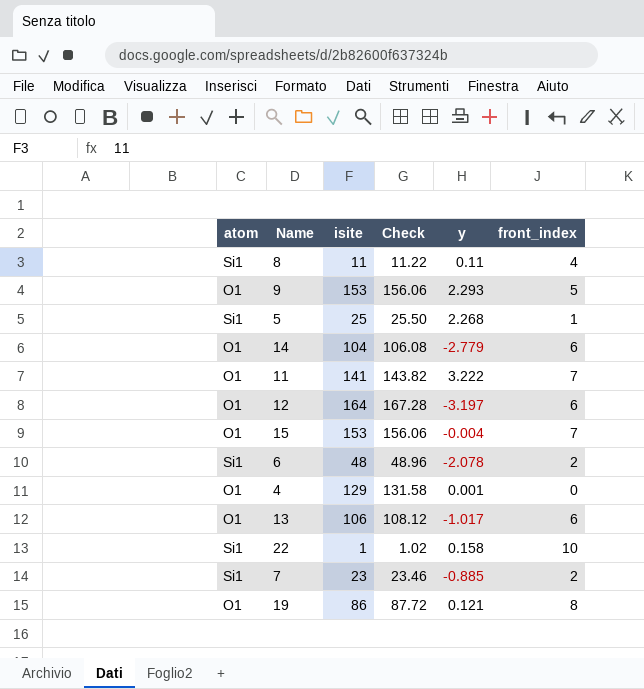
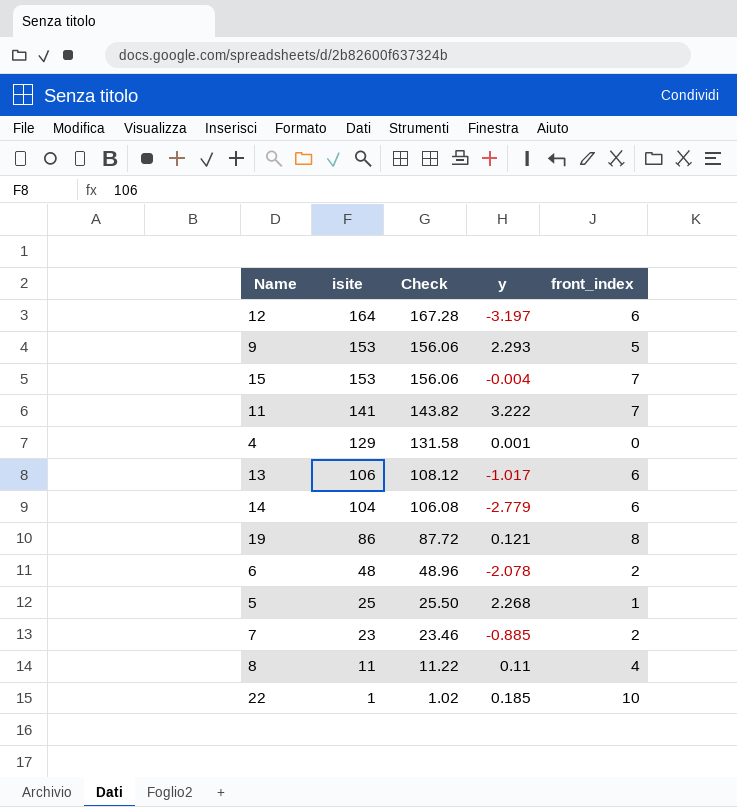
row order: none -> isite descending
column atom | position: 1 -> none
22 | y: 0.158 -> 0.185

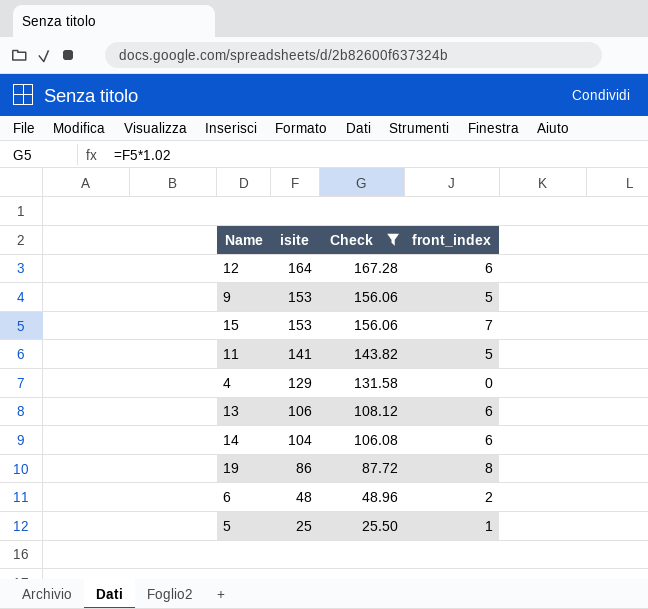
filter: none -> Check >= 25.50
column y | position: 4 -> none
11 | front_index: 7 -> 5

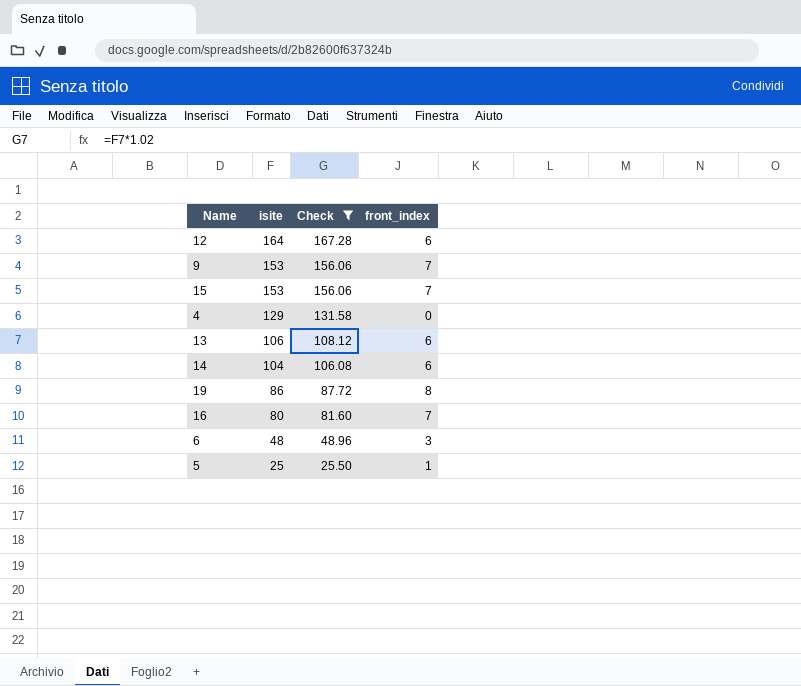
row 11: 141 | 143.82 | 5 -> none
9 | front_index: 5 -> 7
row 16: none -> 80 | 81.60 | 7
6 | front_index: 2 -> 3

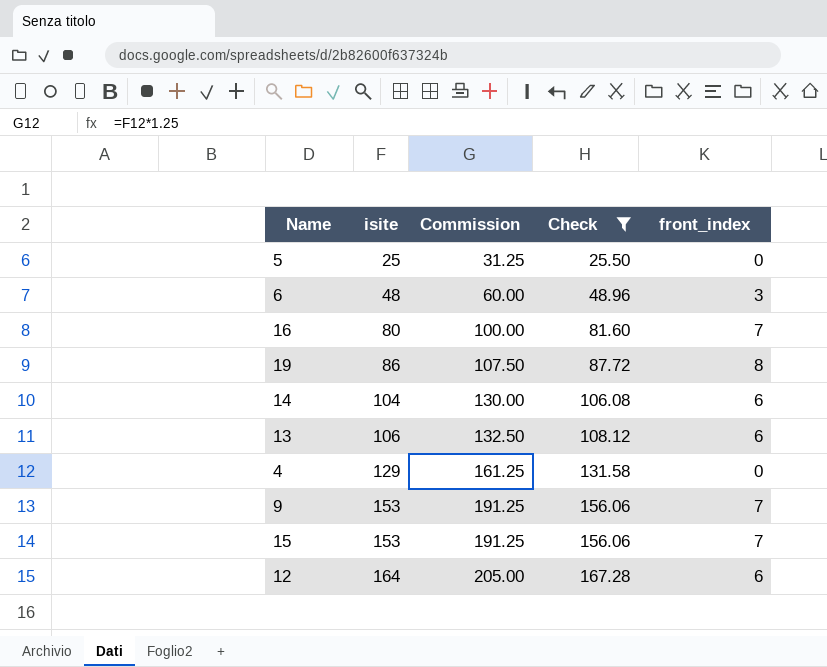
row order: isite descending -> isite ascending
column Commission | formula: none -> [isite] * 1.25
5 | front_index: 1 -> 0

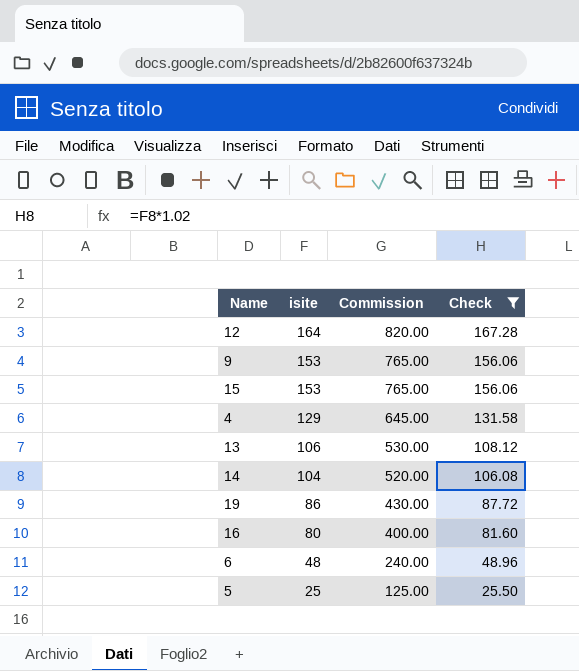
row order: isite ascending -> isite descending
column front_index | position: 5 -> none
column Commission | formula: [isite] * 1.25 -> [isite] * 5

